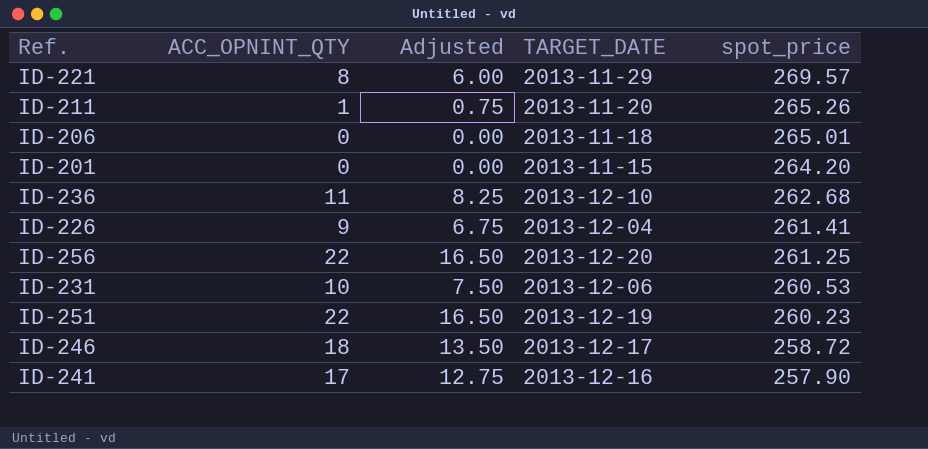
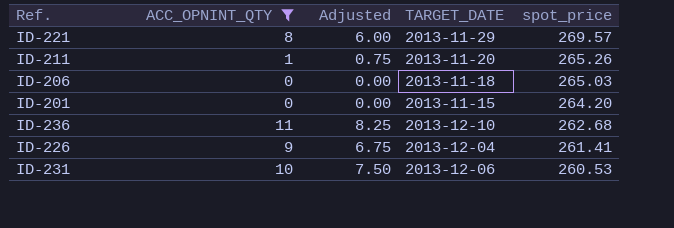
filter: none -> ACC_OPNINT_QTY <= 11
ID-206 | spot_price: 265.01 -> 265.03

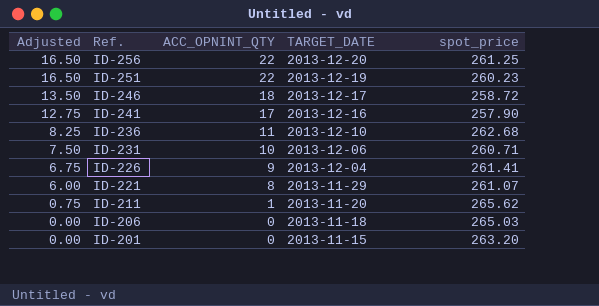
filter: ACC_OPNINT_QTY <= 11 -> none
row order: spot_price descending -> Adjusted descending
column Adjusted | position: 3 -> 1
ID-231 | spot_price: 260.53 -> 260.71
ID-221 | spot_price: 269.57 -> 261.07
ID-211 | spot_price: 265.26 -> 265.62
ID-201 | spot_price: 264.20 -> 263.20

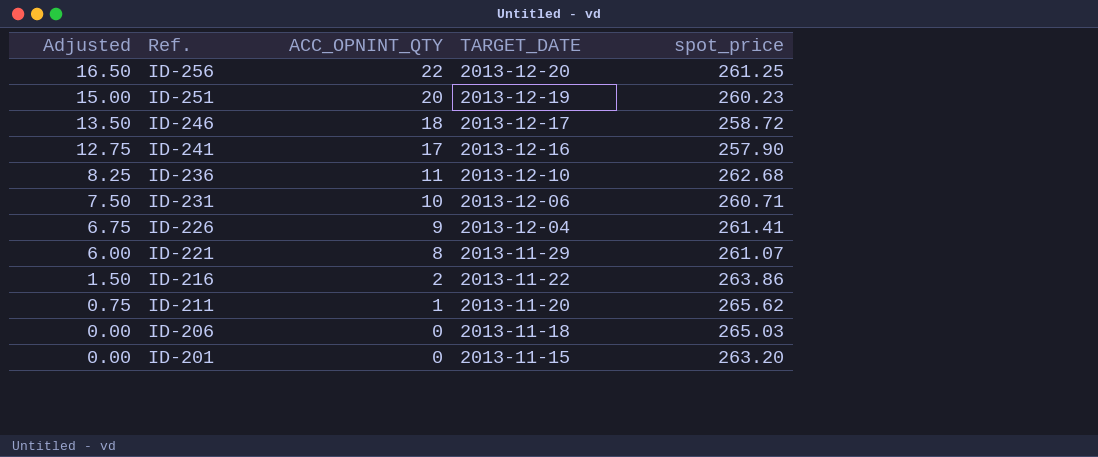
ID-251 | Adjusted: 16.50 -> 15.00
ID-251 | ACC_OPNINT_QTY: 22 -> 20
row ID-216: none -> 1.50 | 2 | 2013-11-22 | 263.86

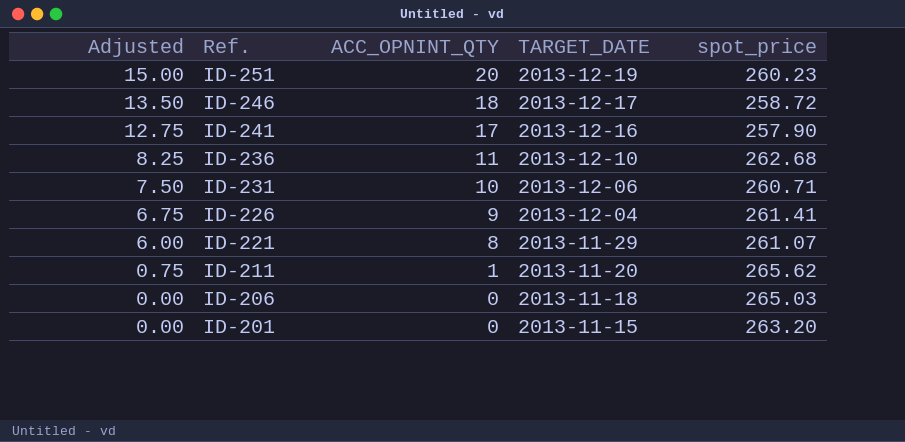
row ID-256: 16.50 | 22 | 2013-12-20 | 261.25 -> none
row ID-216: 1.50 | 2 | 2013-11-22 | 263.86 -> none

